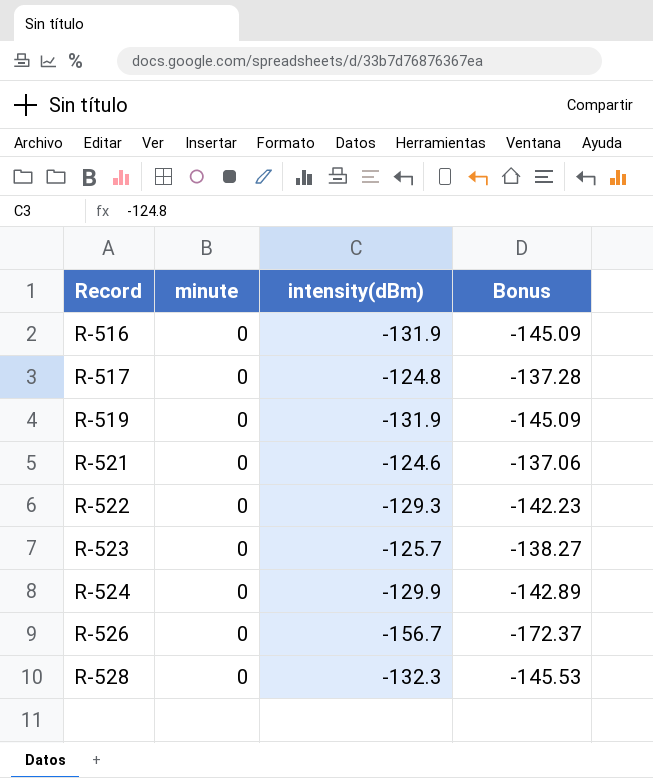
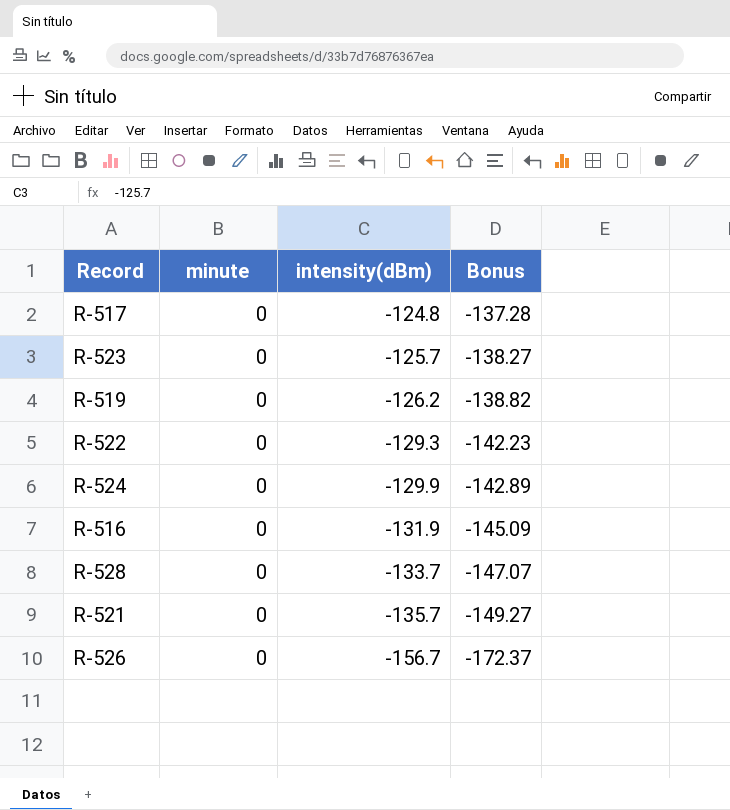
row order: Record ascending -> intensity(dBm) descending
R-519 | intensity(dBm): -131.9 -> -126.2
R-519 | Bonus: -145.09 -> -138.82
R-528 | intensity(dBm): -132.3 -> -133.7
R-528 | Bonus: -145.53 -> -147.07
R-521 | intensity(dBm): -124.6 -> -135.7
R-521 | Bonus: -137.06 -> -149.27

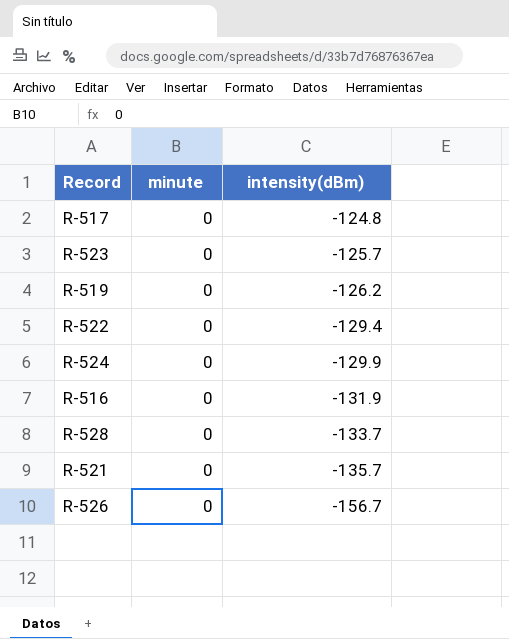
column Bonus | formula: [intensity(dBm)] * 1.1 -> none
R-522 | intensity(dBm): -129.3 -> -129.4

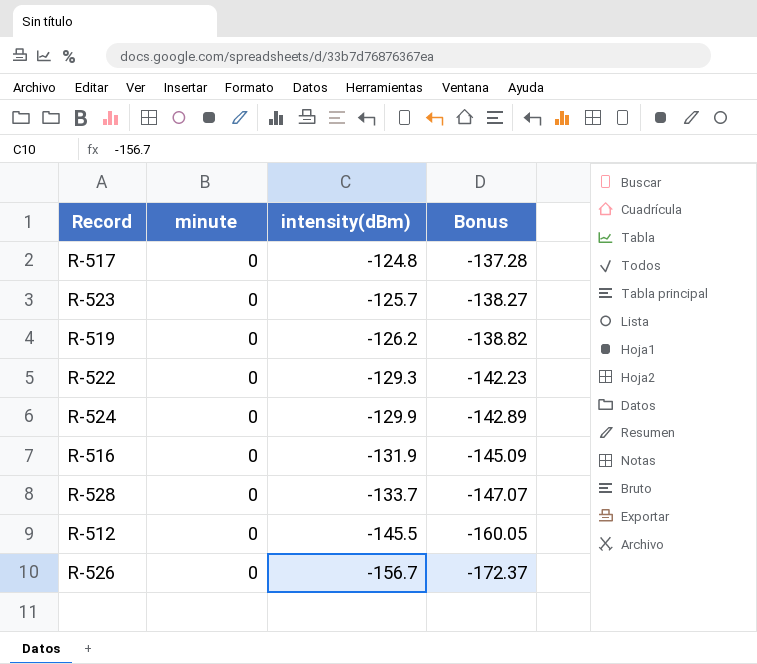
column Bonus | formula: none -> [intensity(dBm)] * 1.1
row R-521: 0 | -135.7 -> none
R-522 | intensity(dBm): -129.4 -> -129.3
row R-512: none -> 0 | -145.5 | -160.05

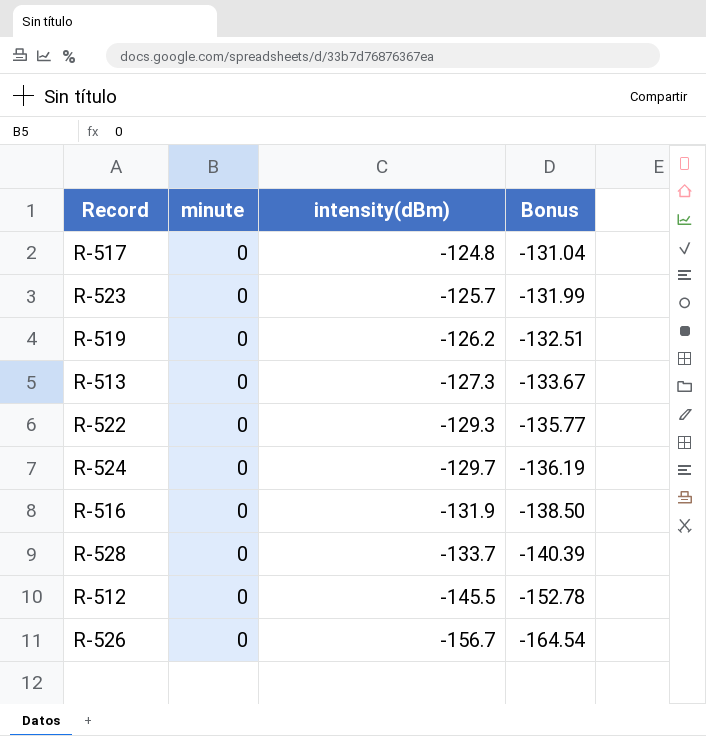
column Bonus | formula: [intensity(dBm)] * 1.1 -> [intensity(dBm)] * 1.05
row R-513: none -> 0 | -127.3 | -133.67
R-524 | intensity(dBm): -129.9 -> -129.7

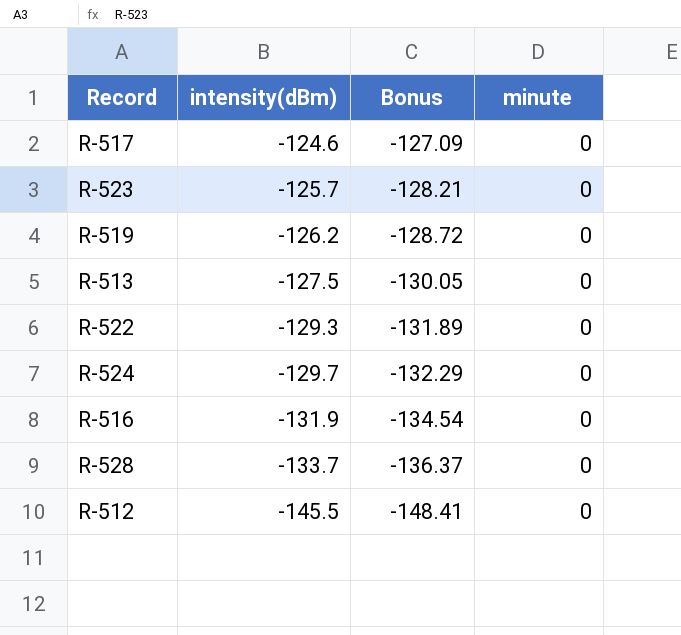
column Bonus | formula: [intensity(dBm)] * 1.05 -> [intensity(dBm)] * 1.02
column minute | position: 2 -> 4
row R-526: 0 | -156.7 | -164.54 -> none
R-517 | intensity(dBm): -124.8 -> -124.6
R-513 | intensity(dBm): -127.3 -> -127.5

